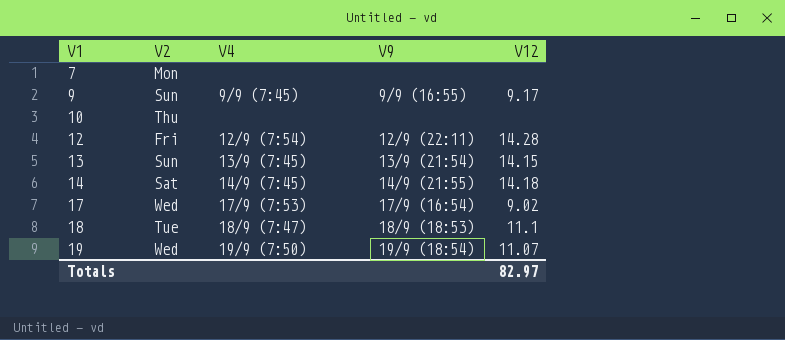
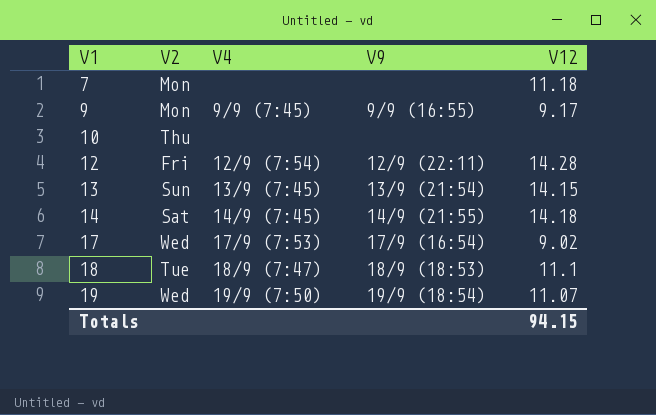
7 | V12: none -> 11.18
9 | V2: Sun -> Mon
Totals | V12: 82.97 -> 94.15

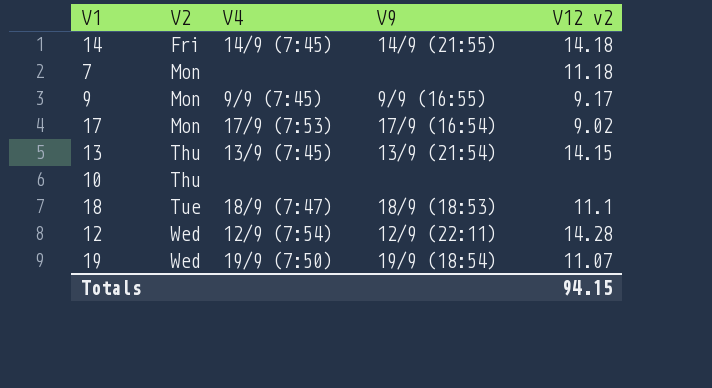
row order: V1 ascending -> V2 ascending
column name: V12 -> V12 v2
14 | V2: Sat -> Fri
17 | V2: Wed -> Mon
13 | V2: Sun -> Thu
12 | V2: Fri -> Wed

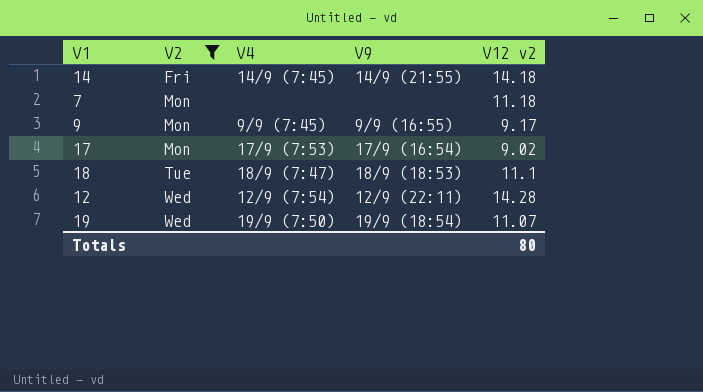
filter: none -> V2 != Thu
Totals | V12 v2: 94.15 -> 80

